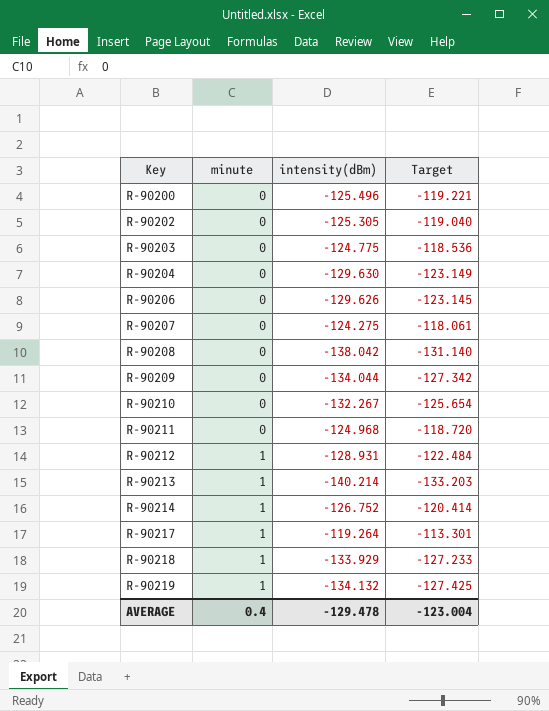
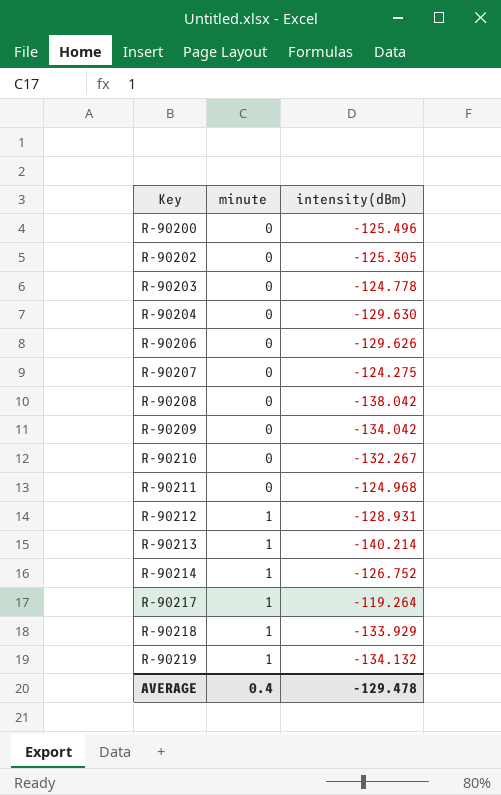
column Target | formula: [intensity(dBm)] * 0.95 -> none
R-90203 | intensity(dBm): -124.775 -> -124.778
R-90209 | intensity(dBm): -134.044 -> -134.042

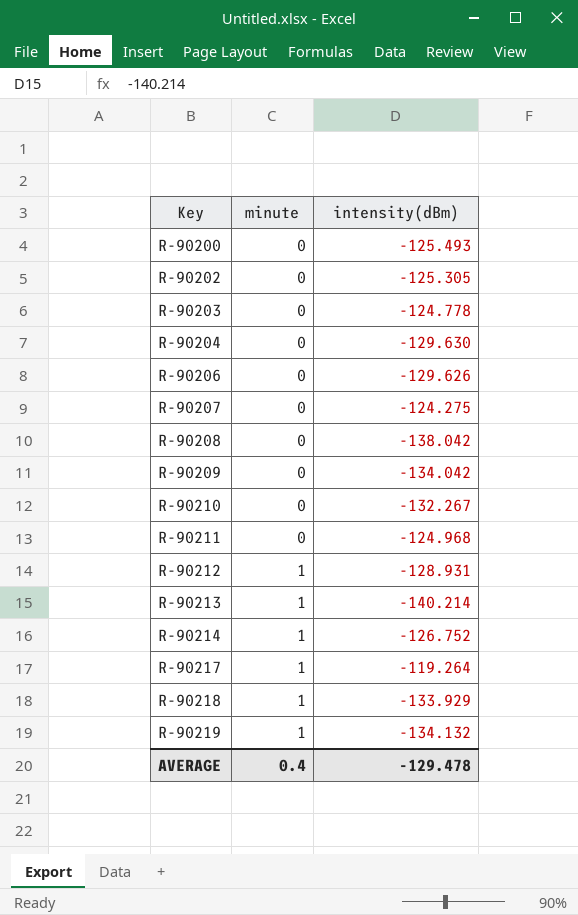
R-90200 | intensity(dBm): -125.496 -> -125.493

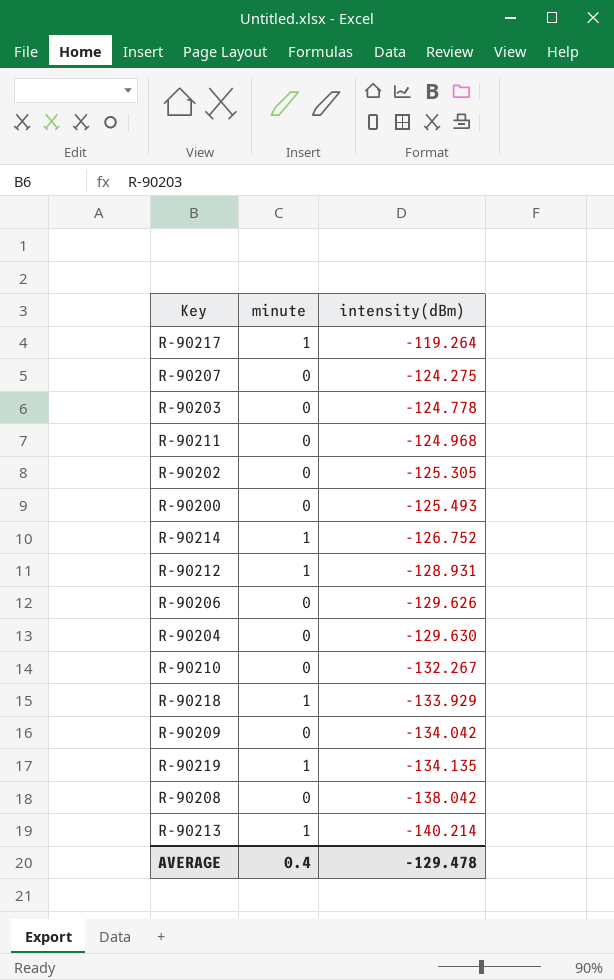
row order: Key ascending -> intensity(dBm) descending
R-90219 | intensity(dBm): -134.132 -> -134.135

